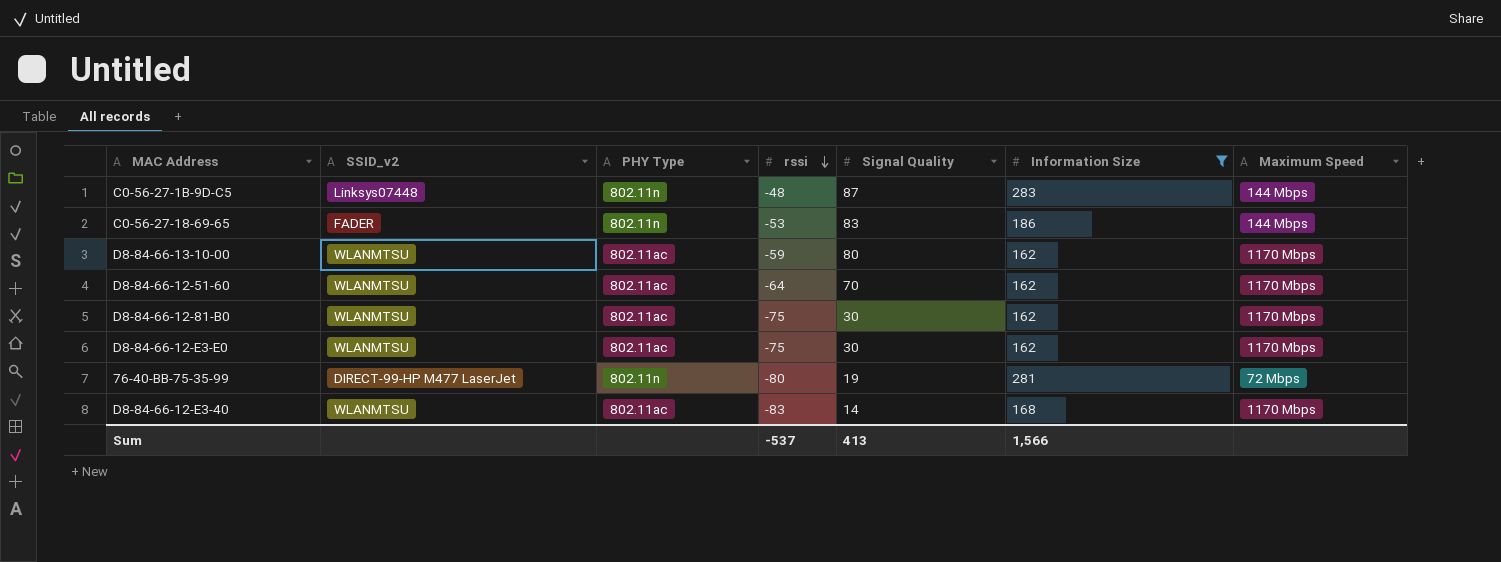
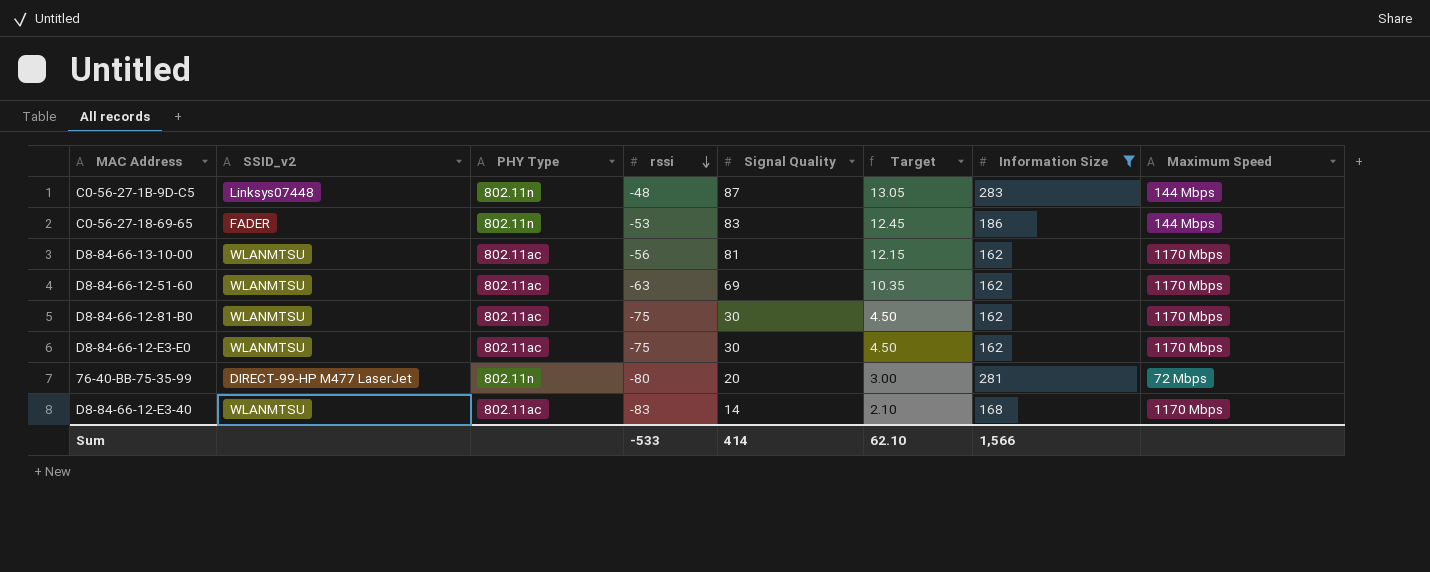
column Target | formula: none -> [Signal Quality] * 0.15
D8-84-66-13-10-00 | rssi: -59 -> -56
D8-84-66-13-10-00 | Signal Quality: 80 -> 81
D8-84-66-12-51-60 | rssi: -64 -> -63
D8-84-66-12-51-60 | Signal Quality: 70 -> 69
76-40-BB-75-35-99 | Signal Quality: 19 -> 20
Sum | rssi: -537 -> -533
Sum | Signal Quality: 413 -> 414

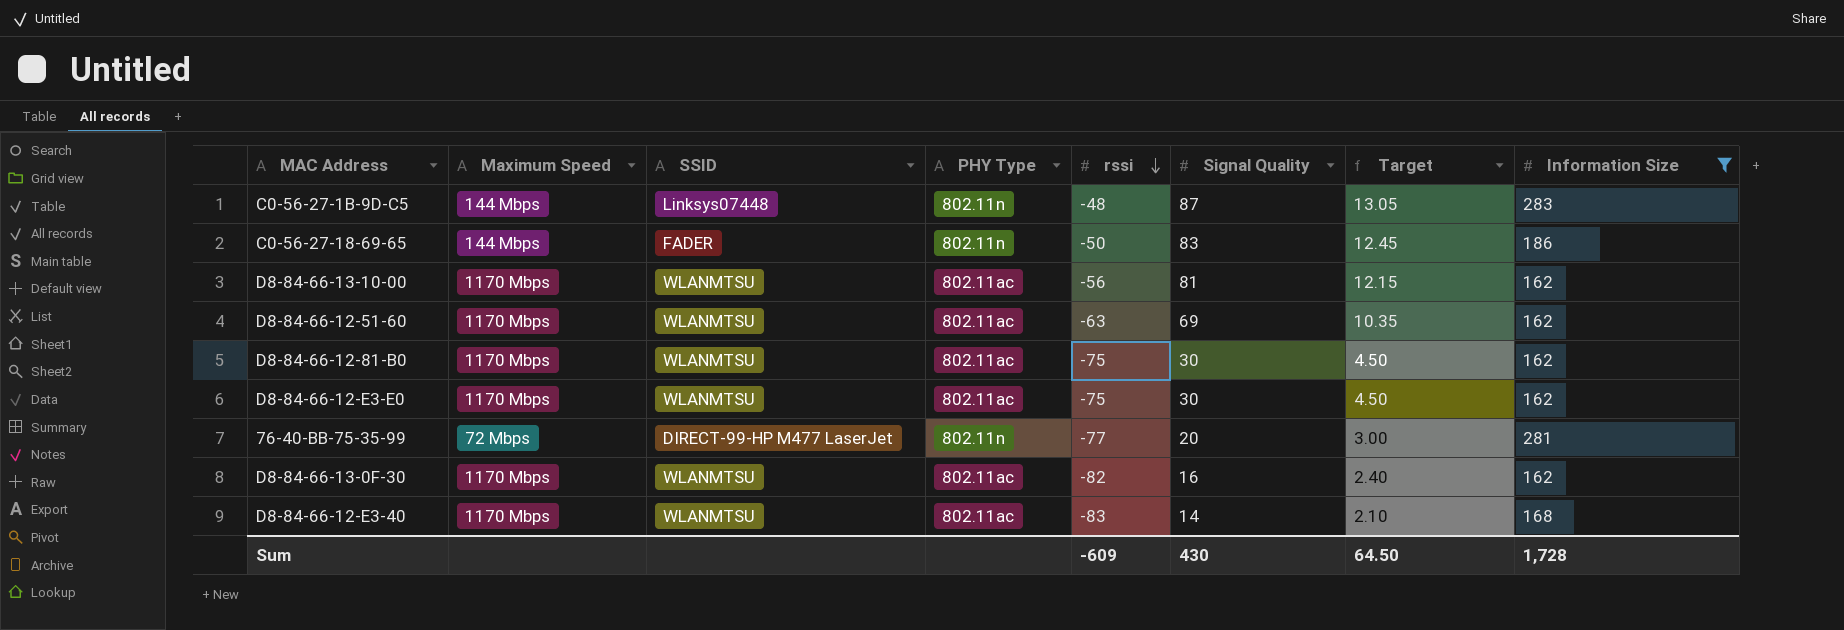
column Maximum Speed | position: 8 -> 2
column name: SSID_v2 -> SSID
C0-56-27-18-69-65 | rssi: -53 -> -50
76-40-BB-75-35-99 | rssi: -80 -> -77
row D8-84-66-13-0F-30: none -> 1170 Mbps | WLANMTSU | 802.11ac | -82 | 16 | 2.40 | 162
Sum | rssi: -533 -> -609
Sum | Signal Quality: 414 -> 430
Sum | Target: 62.10 -> 64.50
Sum | Information Size: 1,566 -> 1,728

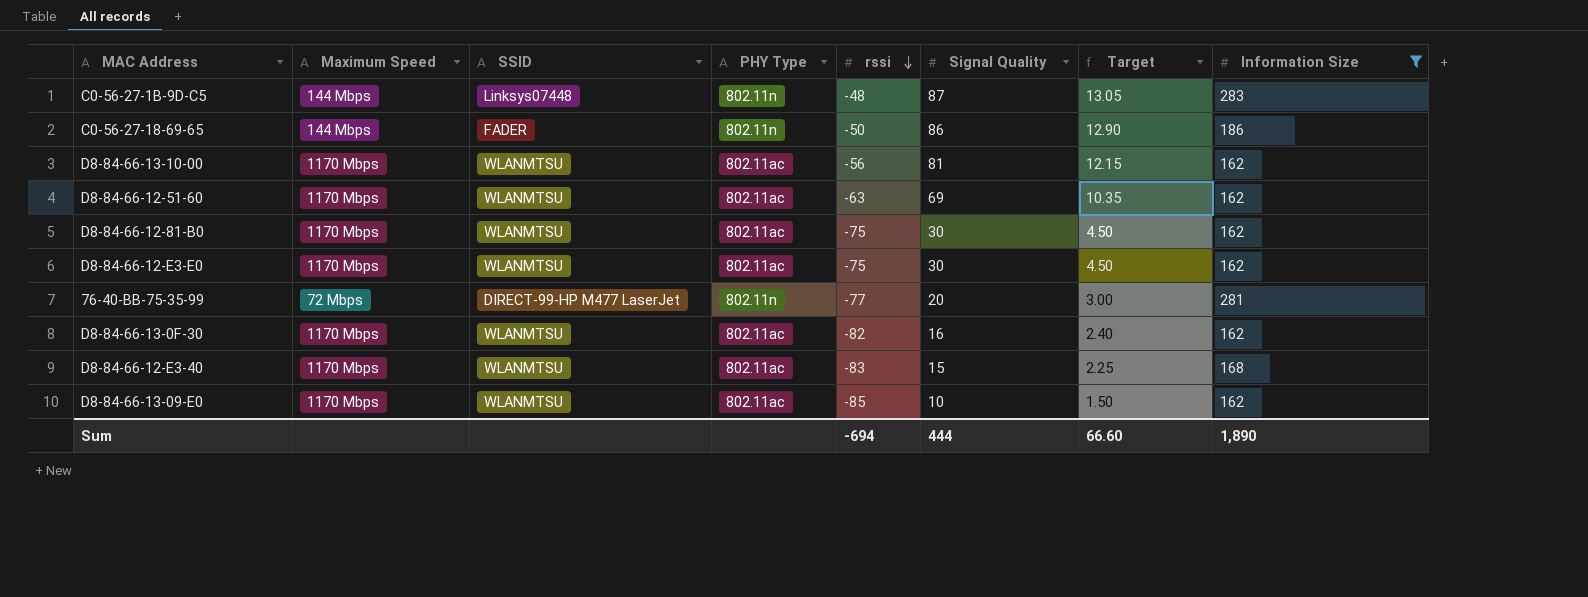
C0-56-27-18-69-65 | Signal Quality: 83 -> 86
C0-56-27-18-69-65 | Target: 12.45 -> 12.90
D8-84-66-12-E3-40 | Signal Quality: 14 -> 15
D8-84-66-12-E3-40 | Target: 2.10 -> 2.25
row D8-84-66-13-09-E0: none -> 1170 Mbps | WLANMTSU | 802.11ac | -85 | 10 | 1.50 | 162
Sum | rssi: -609 -> -694
Sum | Signal Quality: 430 -> 444
Sum | Target: 64.50 -> 66.60
Sum | Information Size: 1,728 -> 1,890

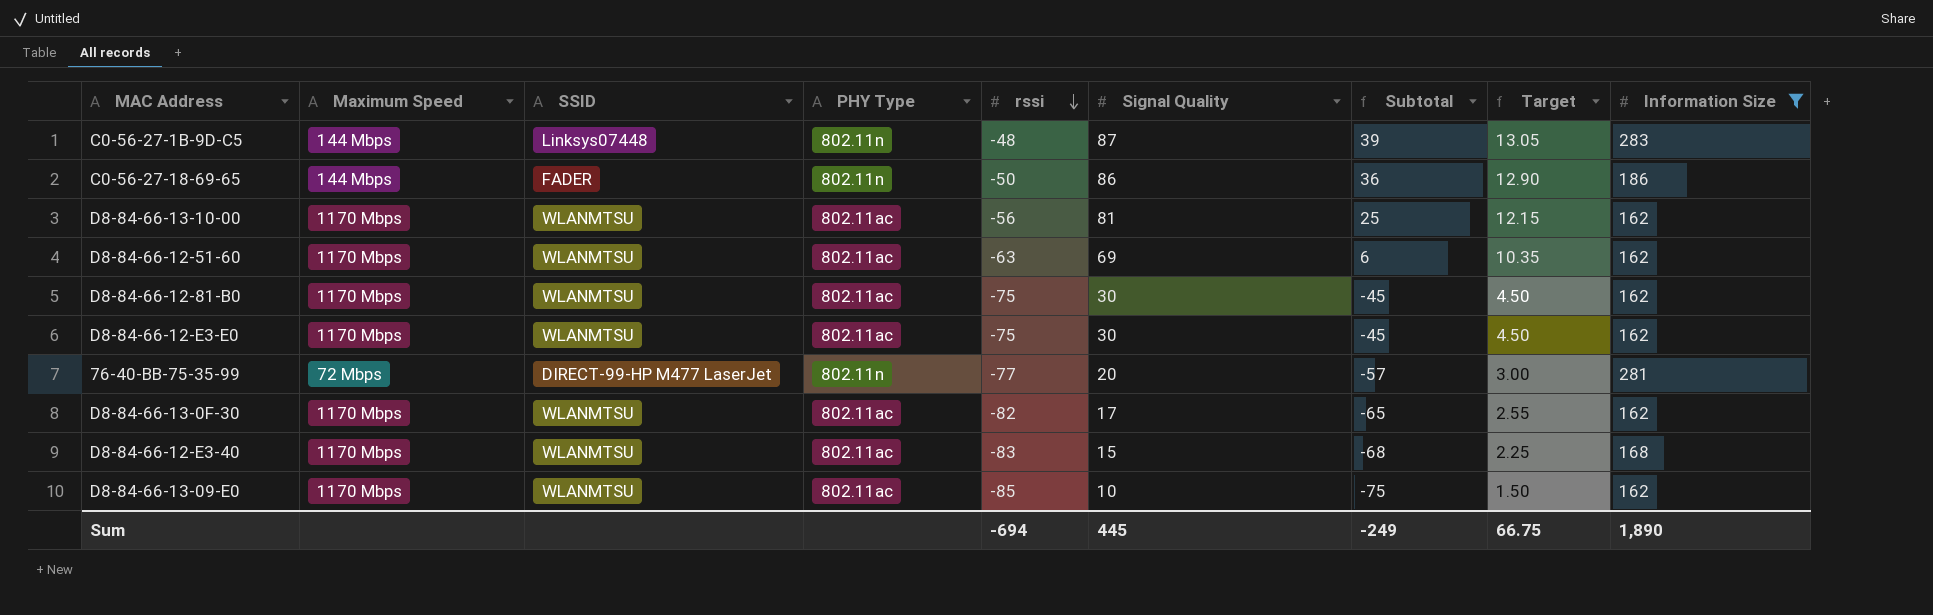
column Subtotal | formula: none -> [rssi] + [Signal Quality]
D8-84-66-13-0F-30 | Signal Quality: 16 -> 17
D8-84-66-13-0F-30 | Target: 2.40 -> 2.55
Sum | Signal Quality: 444 -> 445
Sum | Target: 66.60 -> 66.75

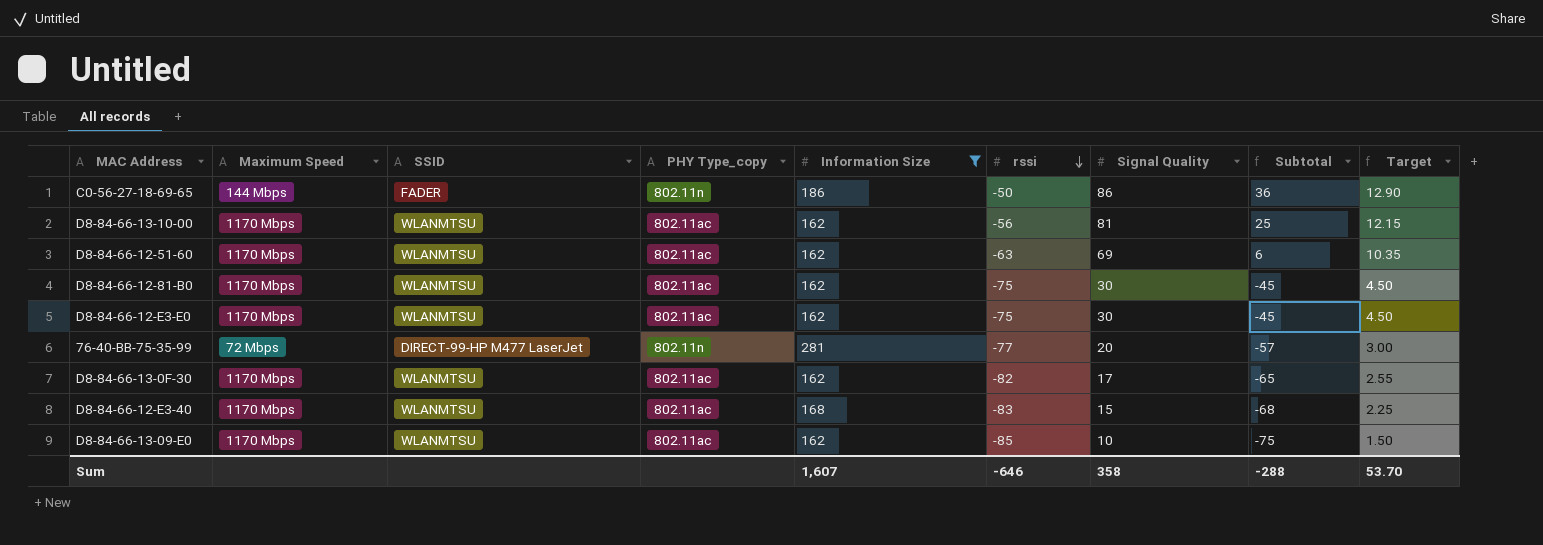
column name: PHY Type -> PHY Type_copy
column Information Size | position: 9 -> 5
row C0-56-27-1B-9D-C5: 144 Mbps | Linksys07448 | 802.11n | -48 | 87 | 39 | 13.05 | 283 -> none
Sum | Information Size: 1,890 -> 1,607
Sum | rssi: -694 -> -646
Sum | Signal Quality: 445 -> 358
Sum | Subtotal: -249 -> -288
Sum | Target: 66.75 -> 53.70

